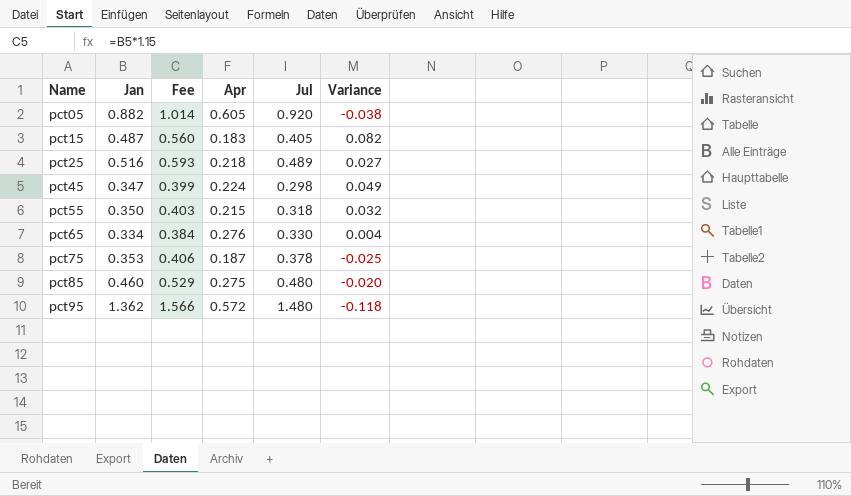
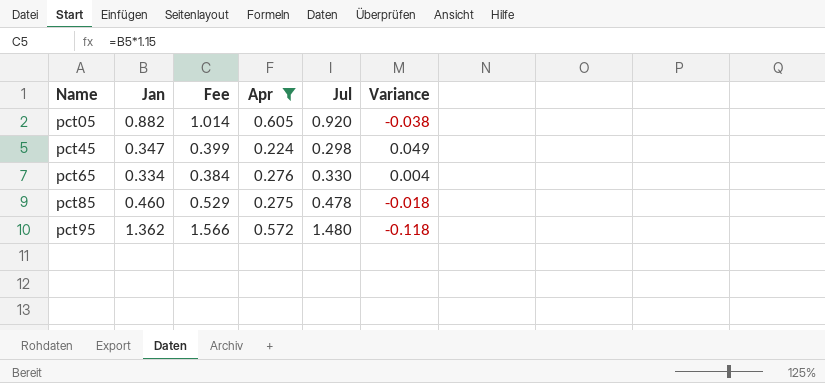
filter: none -> Apr >= 0.224
pct85 | Jul: 0.480 -> 0.478
pct85 | Variance: -0.020 -> -0.018

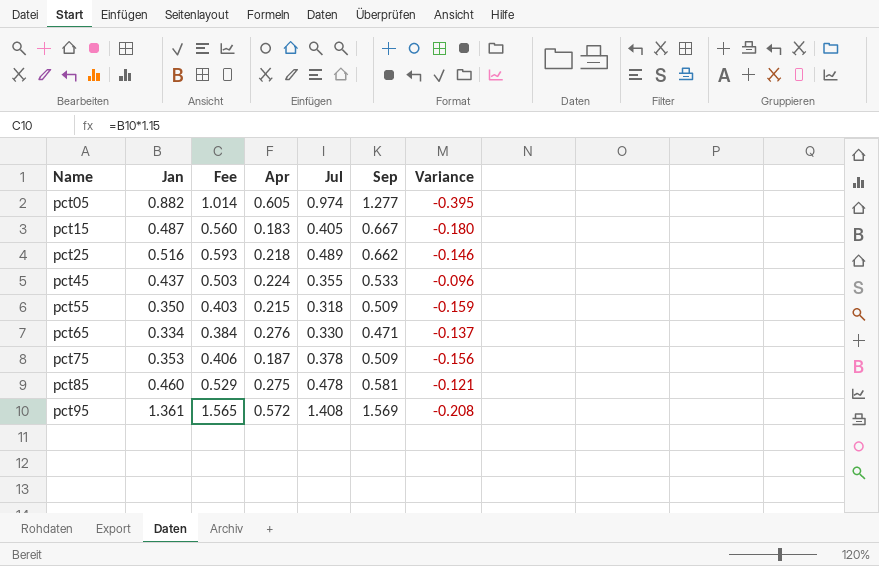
filter: Apr >= 0.224 -> none
column Sep | position: none -> 6
column Variance | formula: [Jan] - [Jul] -> [Jan] - [Sep]
pct05 | Jul: 0.920 -> 0.974
pct45 | Jan: 0.347 -> 0.437
pct45 | Fee: 0.399 -> 0.503
pct45 | Jul: 0.298 -> 0.355
pct95 | Jan: 1.362 -> 1.361
pct95 | Fee: 1.566 -> 1.565
pct95 | Jul: 1.480 -> 1.408

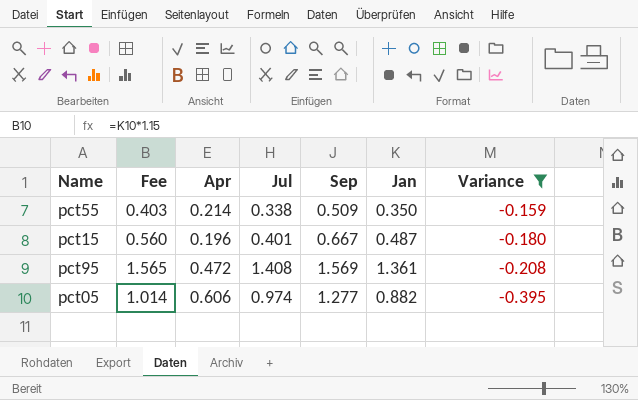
filter: none -> Variance <= -0.159
row order: Name ascending -> Variance descending
column Jan | position: 2 -> 6
pct55 | Apr: 0.215 -> 0.214
pct55 | Jul: 0.318 -> 0.338
pct15 | Apr: 0.183 -> 0.196
pct15 | Jul: 0.405 -> 0.401
pct95 | Apr: 0.572 -> 0.472
pct05 | Apr: 0.605 -> 0.606

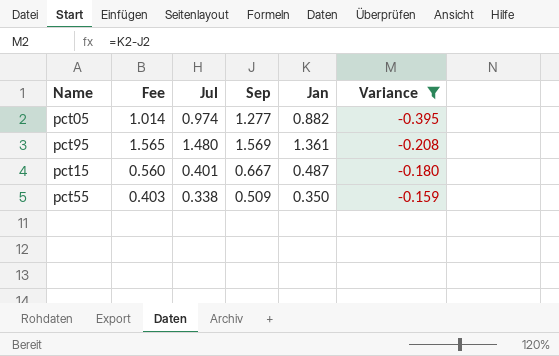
row order: Variance descending -> Variance ascending
column Apr | position: 3 -> none
pct95 | Jul: 1.408 -> 1.480

